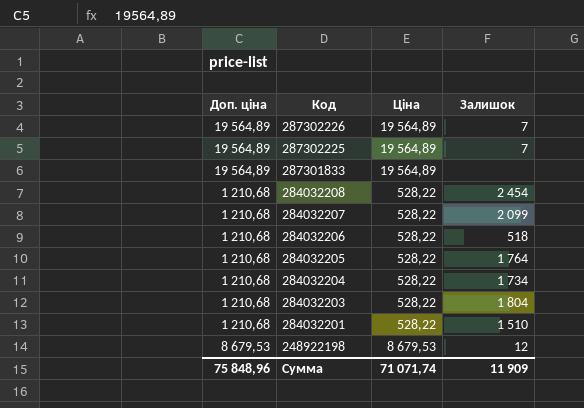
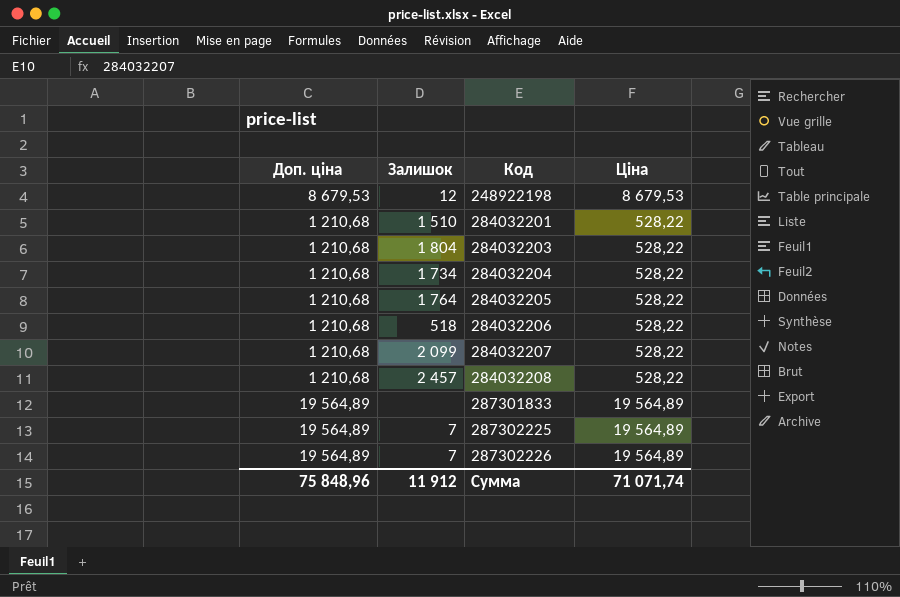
row order: Код descending -> Код ascending
column Залишок | position: 4 -> 2
284032208 | Залишок: 2 454 -> 2 457
Сумма | Залишок: 11 909 -> 11 912

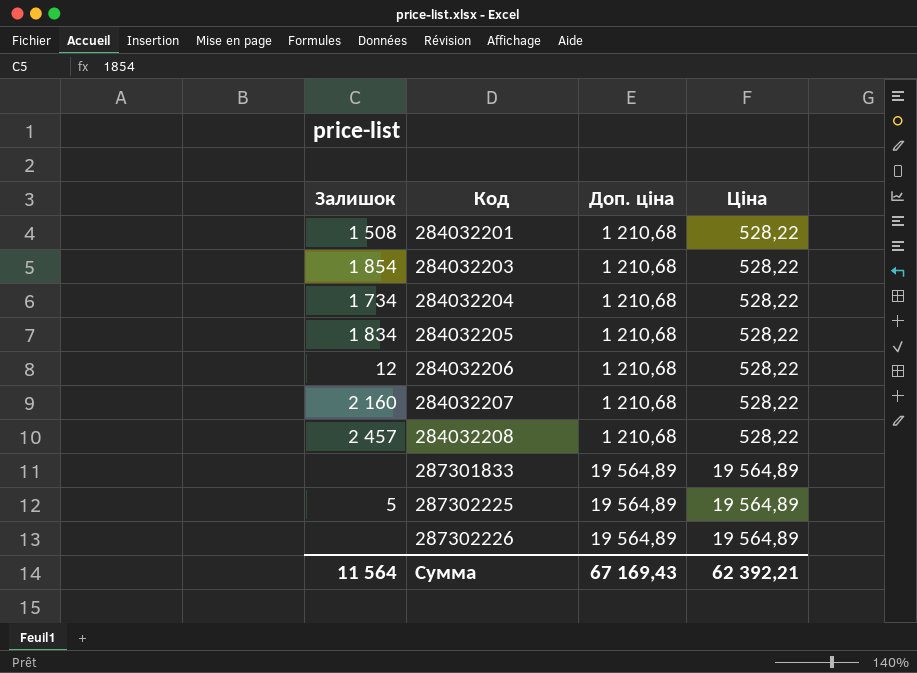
column Доп. ціна | position: 1 -> 3
row 248922198: 8 679,53 | 12 | 8 679,53 -> none
284032201 | Залишок: 1 510 -> 1 508
284032203 | Залишок: 1 804 -> 1 854
284032205 | Залишок: 1 764 -> 1 834
284032206 | Залишок: 518 -> 12
284032207 | Залишок: 2 099 -> 2 160
287302225 | Залишок: 7 -> 5
287302226 | Залишок: 7 -> none
Сумма | Залишок: 11 912 -> 11 564
Сумма | Доп. ціна: 75 848,96 -> 67 169,43
Сумма | Ціна: 71 071,74 -> 62 392,21

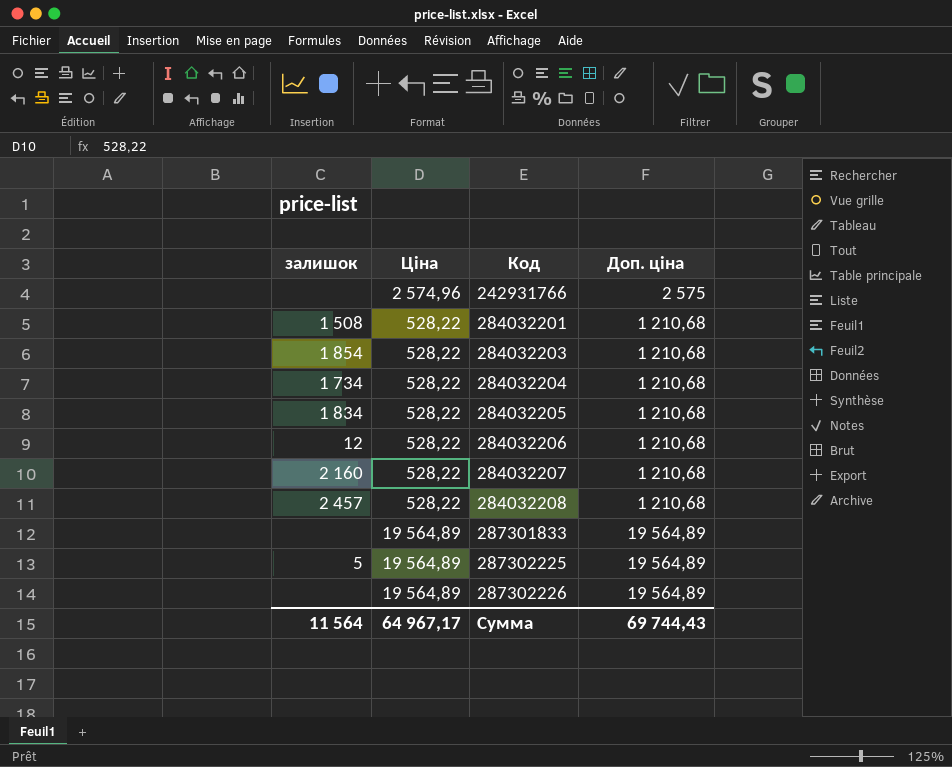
column name: Залишок -> залишок
column Ціна | position: 4 -> 2
row 242931766: none -> none | 2 574,96 | 2 575
Сумма | Ціна: 62 392,21 -> 64 967,17
Сумма | Доп. ціна: 67 169,43 -> 69 744,43

